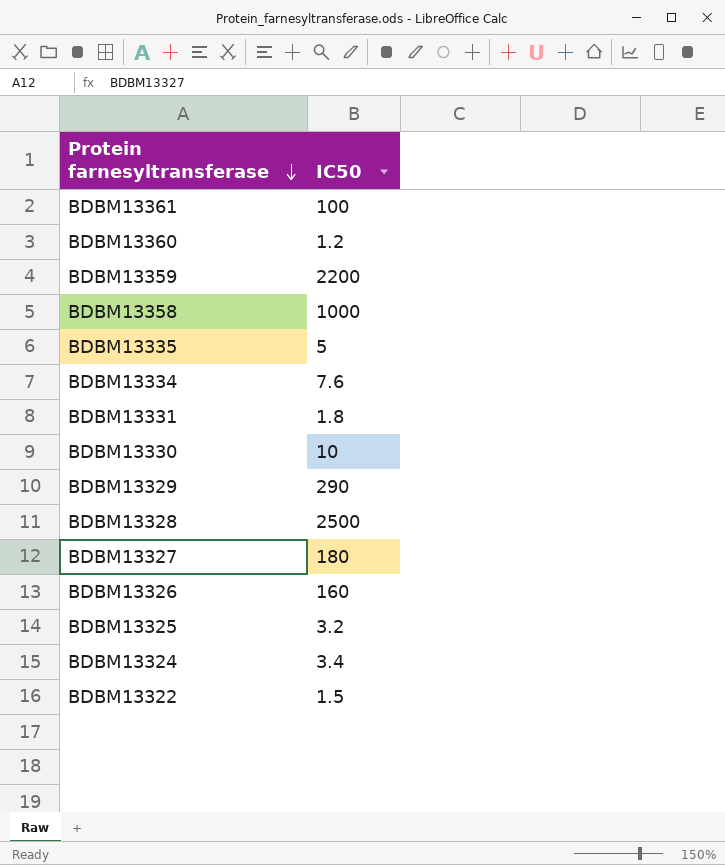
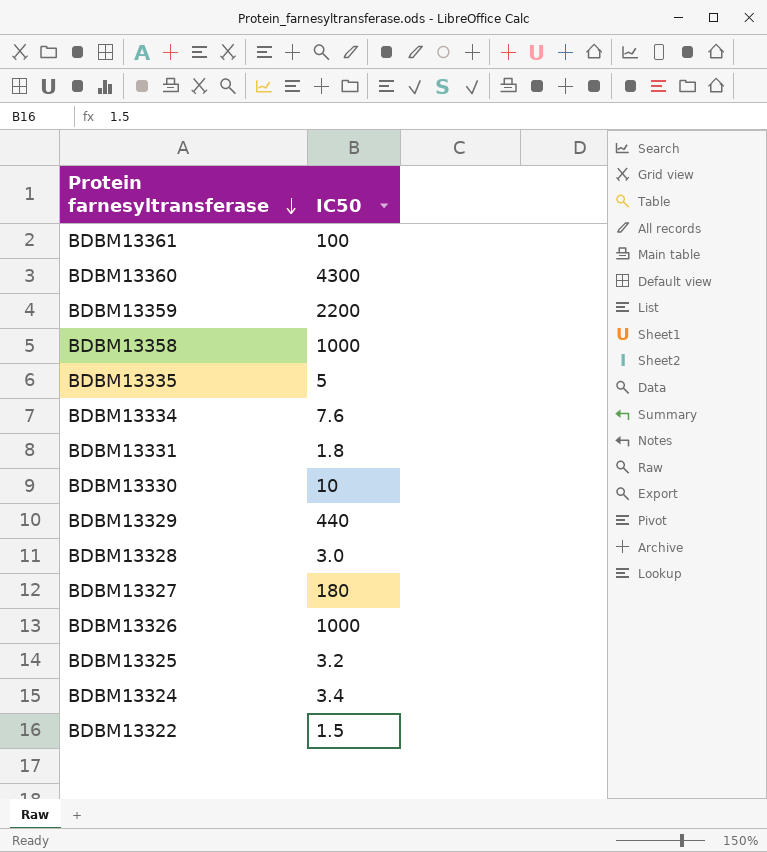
BDBM13360 | IC50: 1.2 -> 4300
BDBM13329 | IC50: 290 -> 440
BDBM13328 | IC50: 2500 -> 3.0
BDBM13326 | IC50: 160 -> 1000

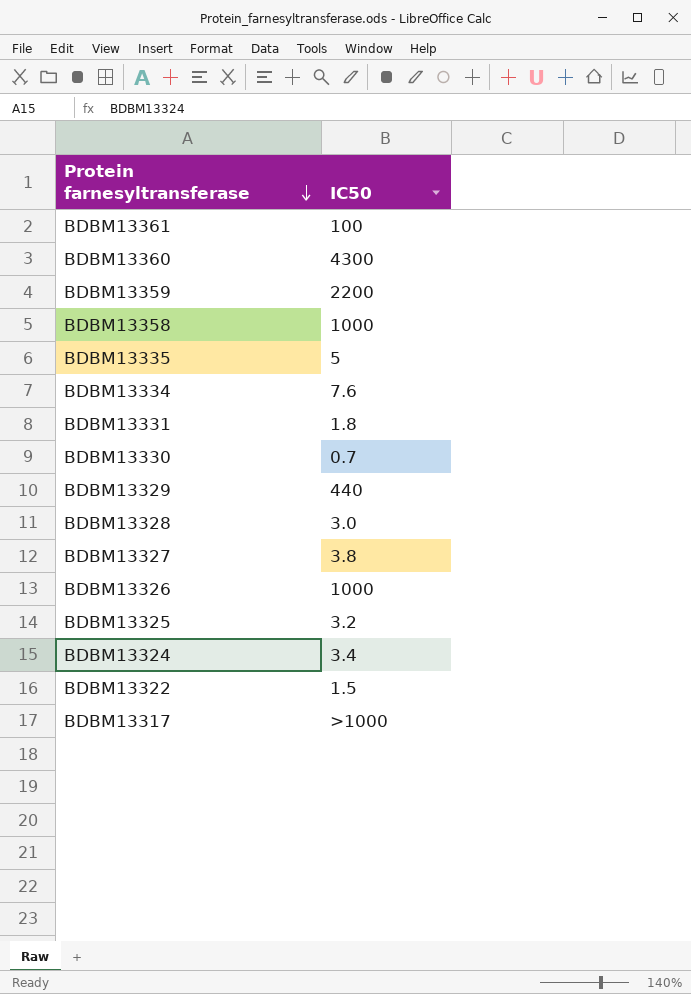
BDBM13330 | IC50: 10 -> 0.7
BDBM13327 | IC50: 180 -> 3.8
row BDBM13317: none -> >1000

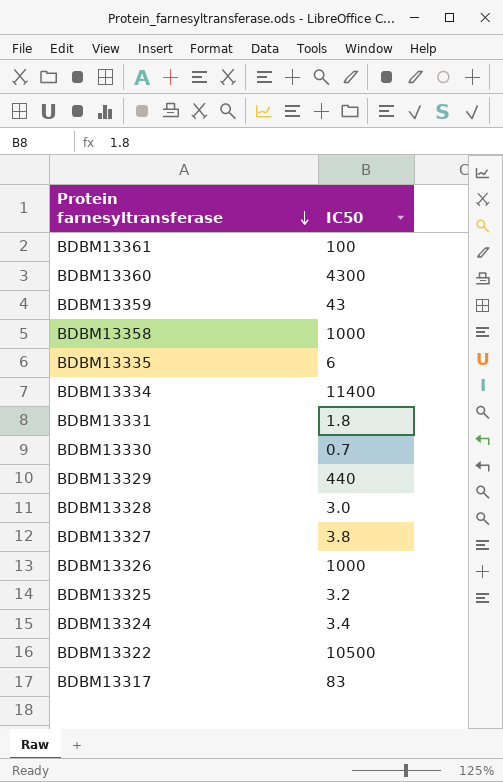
BDBM13359 | IC50: 2200 -> 43
BDBM13335 | IC50: 5 -> 6
BDBM13334 | IC50: 7.6 -> 11400
BDBM13322 | IC50: 1.5 -> 10500
BDBM13317 | IC50: >1000 -> 83

